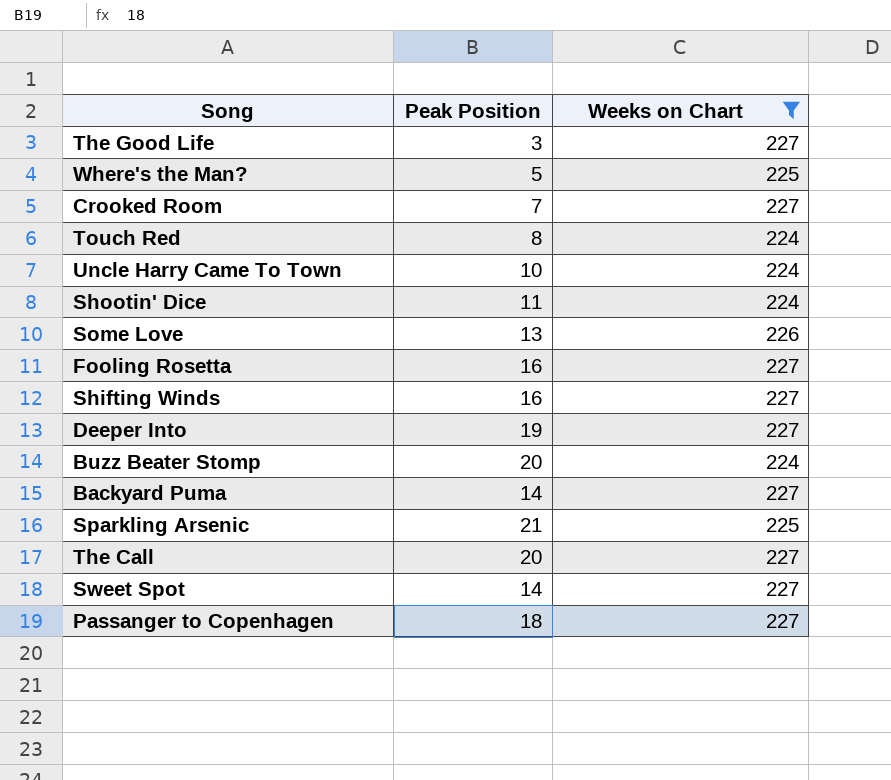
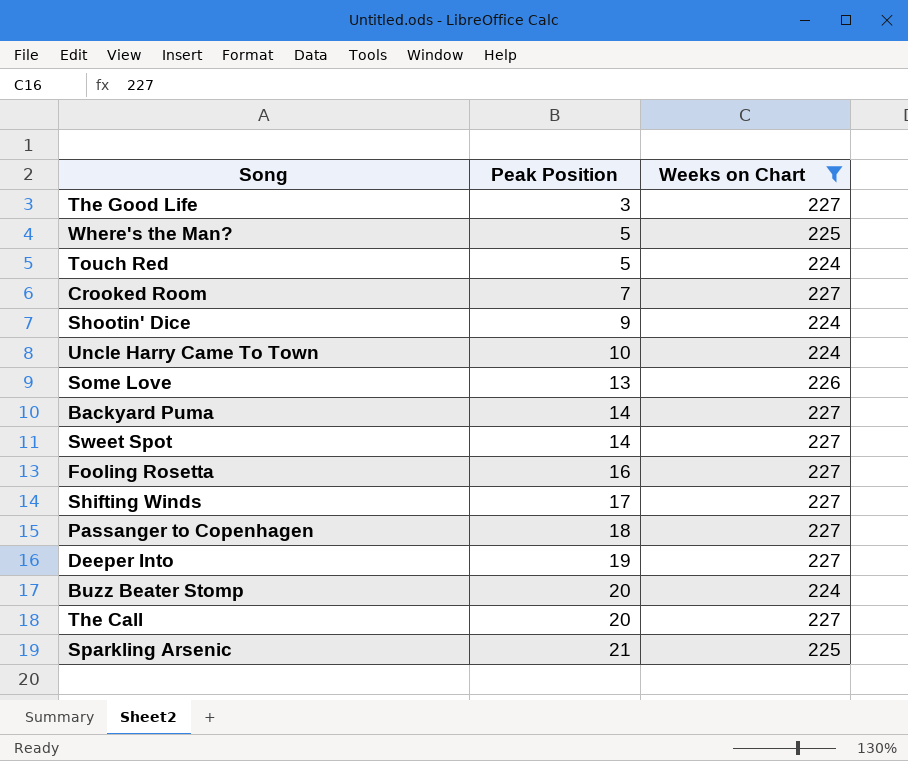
row order: none -> Peak Position ascending
Touch Red | Peak Position: 8 -> 5
Shootin' Dice | Peak Position: 11 -> 9
Shifting Winds | Peak Position: 16 -> 17

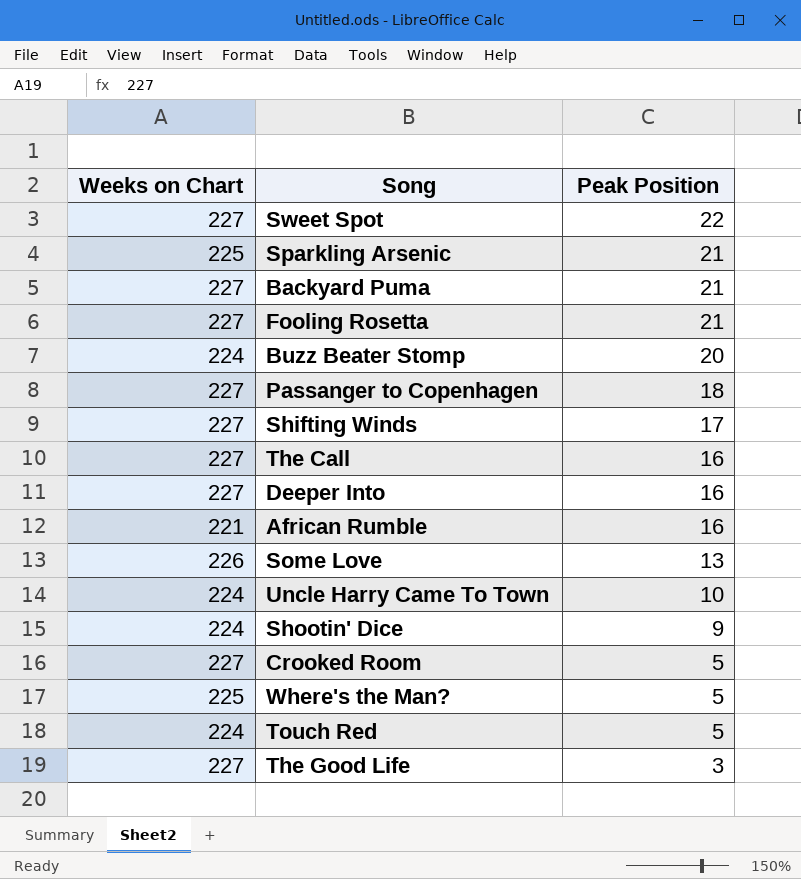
filter: Weeks on Chart != 221 -> none
row order: Peak Position ascending -> Peak Position descending
column Weeks on Chart | position: 3 -> 1
Sweet Spot | Peak Position: 14 -> 22
Backyard Puma | Peak Position: 14 -> 21
Fooling Rosetta | Peak Position: 16 -> 21
The Call | Peak Position: 20 -> 16
Deeper Into | Peak Position: 19 -> 16
Crooked Room | Peak Position: 7 -> 5

